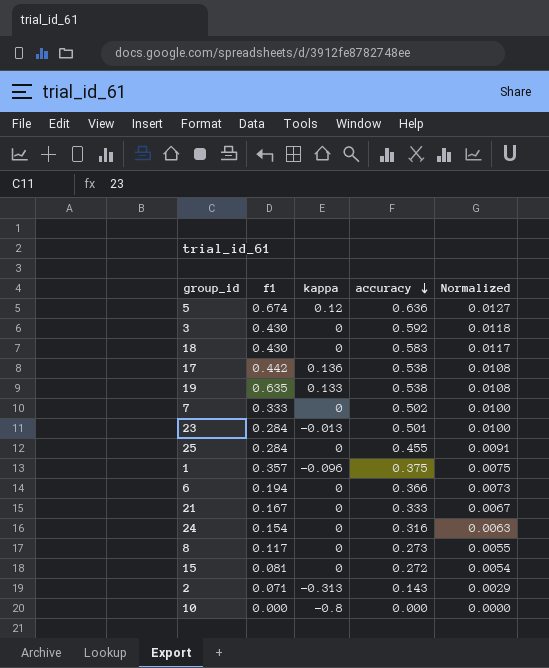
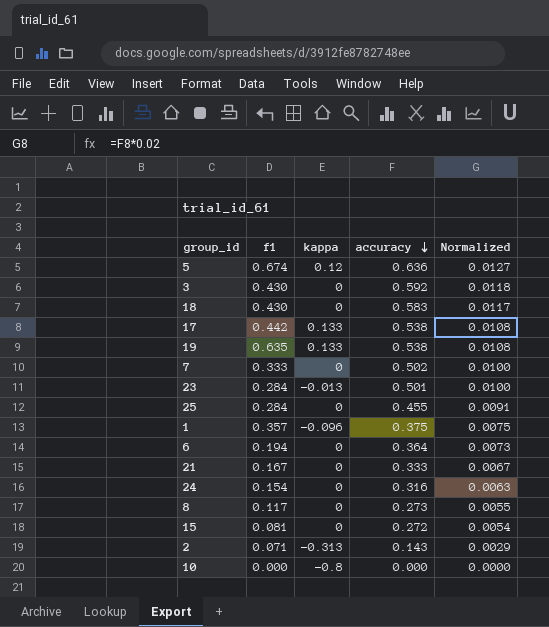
17 | kappa: 0.136 -> 0.133
6 | accuracy: 0.366 -> 0.364

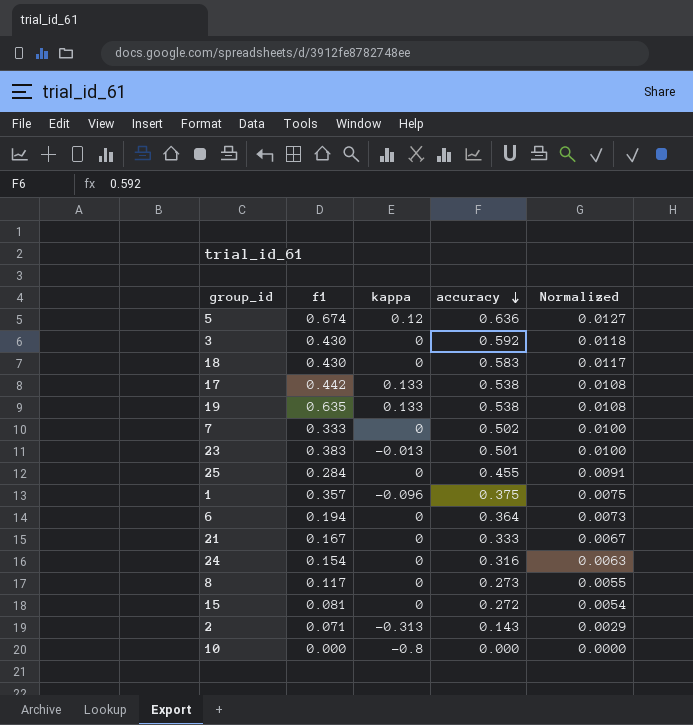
23 | f1: 0.284 -> 0.383

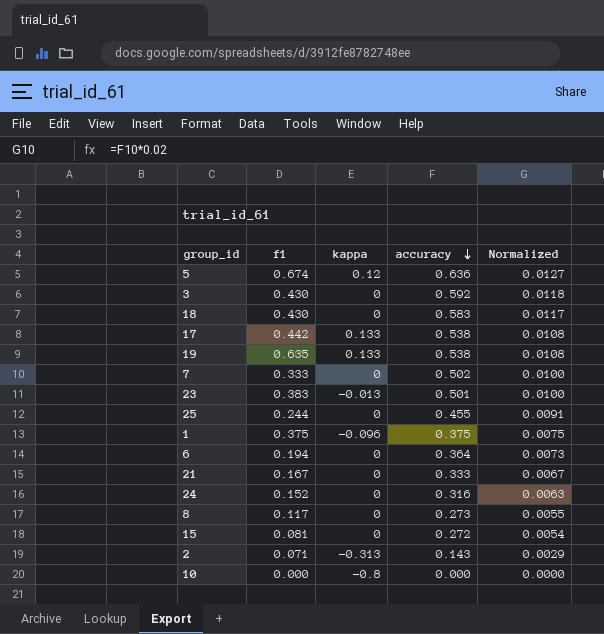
25 | f1: 0.284 -> 0.244
1 | f1: 0.357 -> 0.375
24 | f1: 0.154 -> 0.152

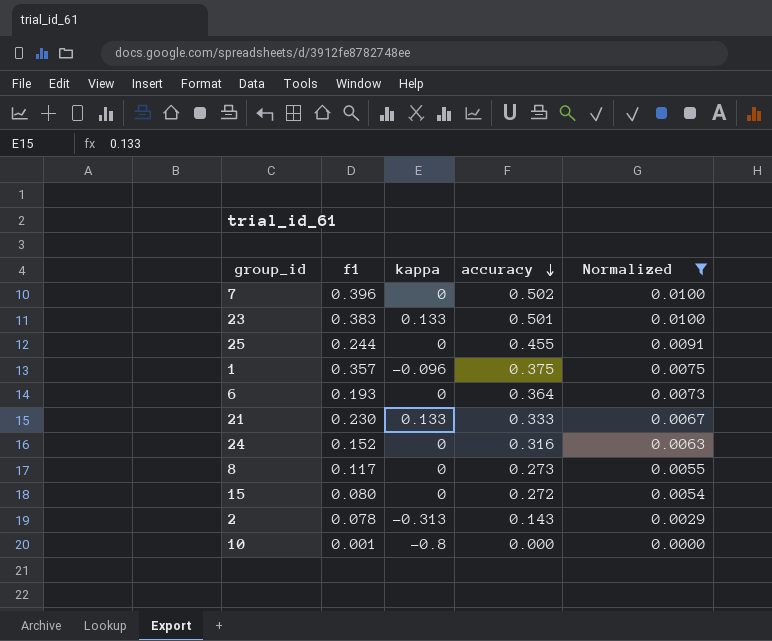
filter: none -> Normalized <= 0.0100
7 | f1: 0.333 -> 0.396
23 | kappa: -0.013 -> 0.133
1 | f1: 0.375 -> 0.357
6 | f1: 0.194 -> 0.193
21 | f1: 0.167 -> 0.230
21 | kappa: 0 -> 0.133
15 | f1: 0.081 -> 0.080
2 | f1: 0.071 -> 0.078
10 | f1: 0.000 -> 0.001

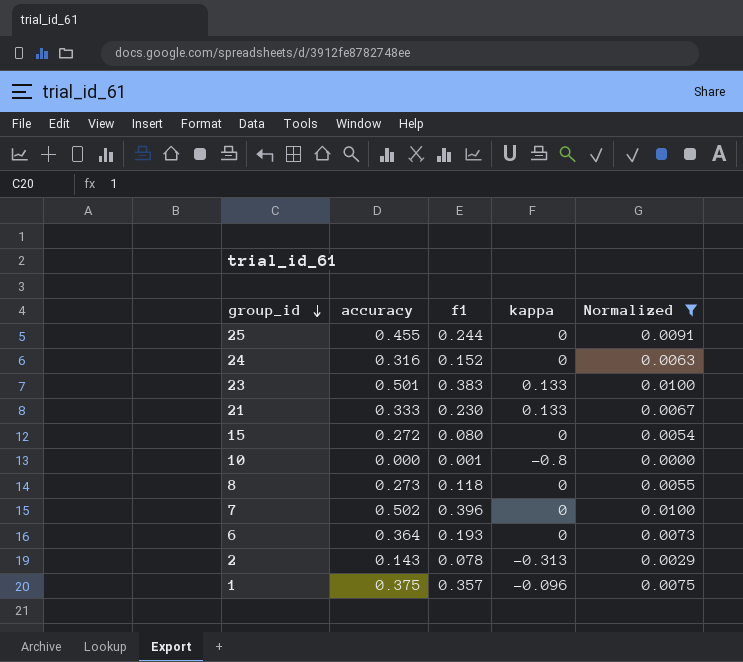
row order: accuracy descending -> group_id descending
column accuracy | position: 4 -> 2
8 | f1: 0.117 -> 0.118

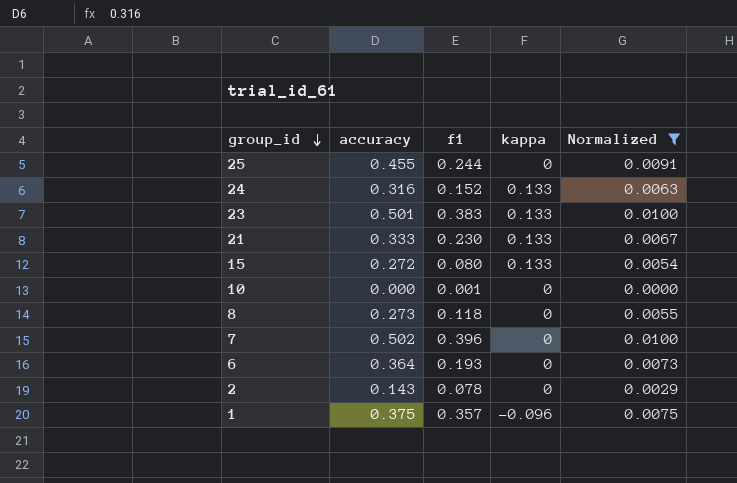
24 | kappa: 0 -> 0.133
15 | kappa: 0 -> 0.133
10 | kappa: -0.8 -> 0
2 | kappa: -0.313 -> 0

